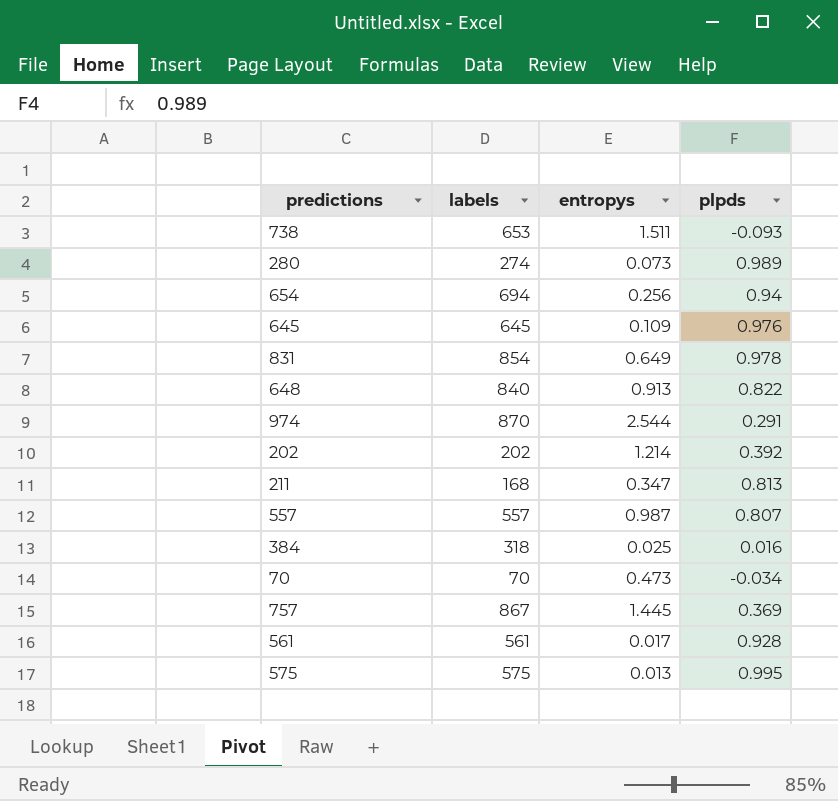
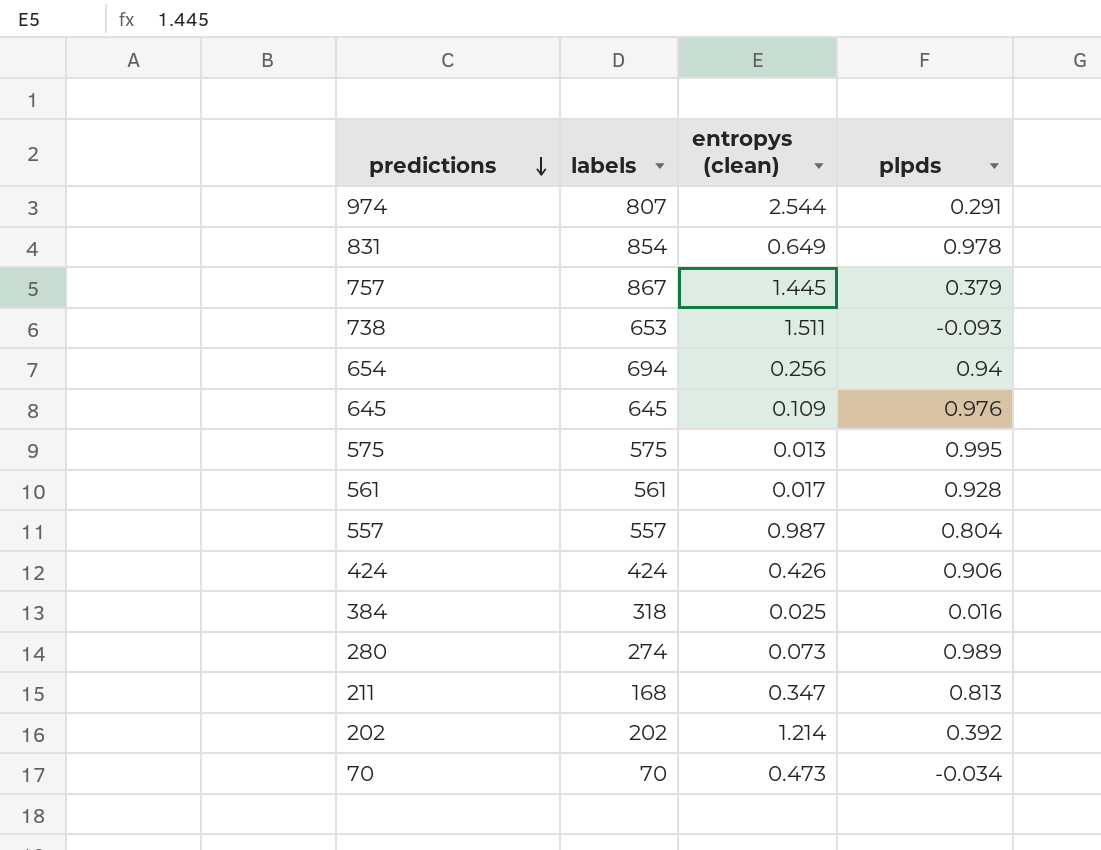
row order: none -> predictions descending
column name: entropys -> entropys (clean)
row 648: 840 | 0.913 | 0.822 -> none
974 | labels: 870 -> 807
757 | plpds: 0.369 -> 0.379
557 | plpds: 0.807 -> 0.804
row 424: none -> 424 | 0.426 | 0.906

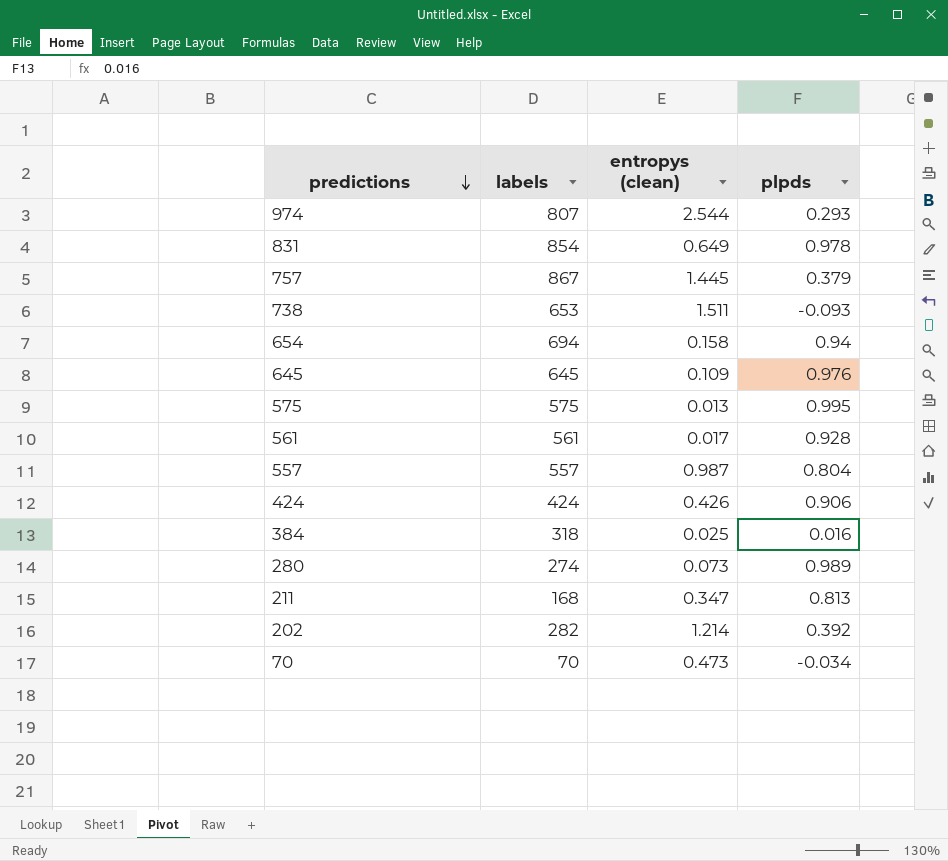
974 | plpds: 0.291 -> 0.293
654 | entropys (clean): 0.256 -> 0.158
202 | labels: 202 -> 282

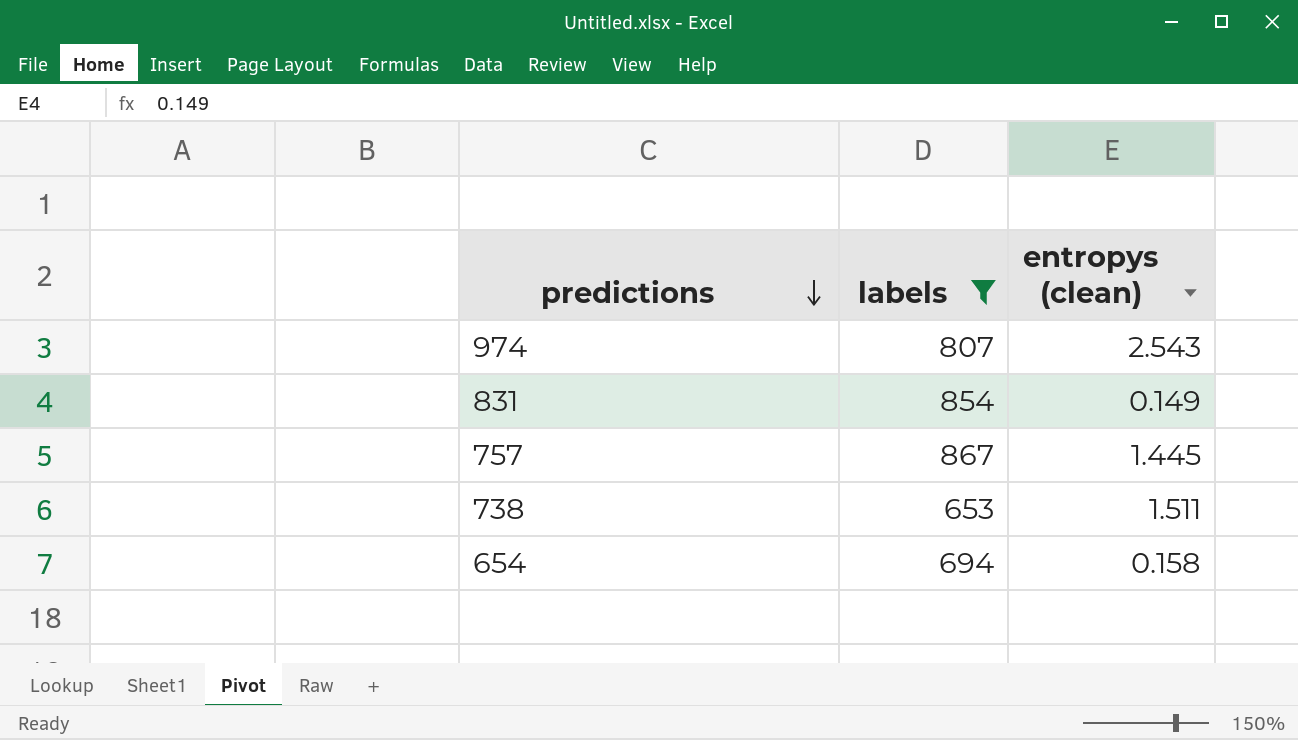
filter: none -> labels >= 653
column plpds | position: 4 -> none
974 | entropys (clean): 2.544 -> 2.543
831 | entropys (clean): 0.649 -> 0.149

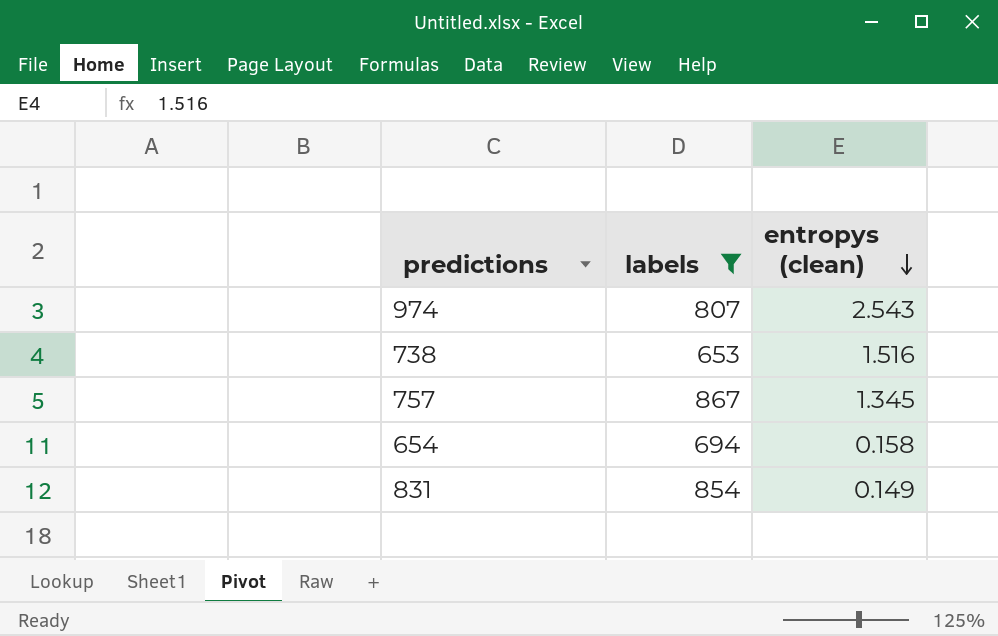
row order: predictions descending -> entropys (clean) descending
738 | entropys (clean): 1.511 -> 1.516
757 | entropys (clean): 1.445 -> 1.345

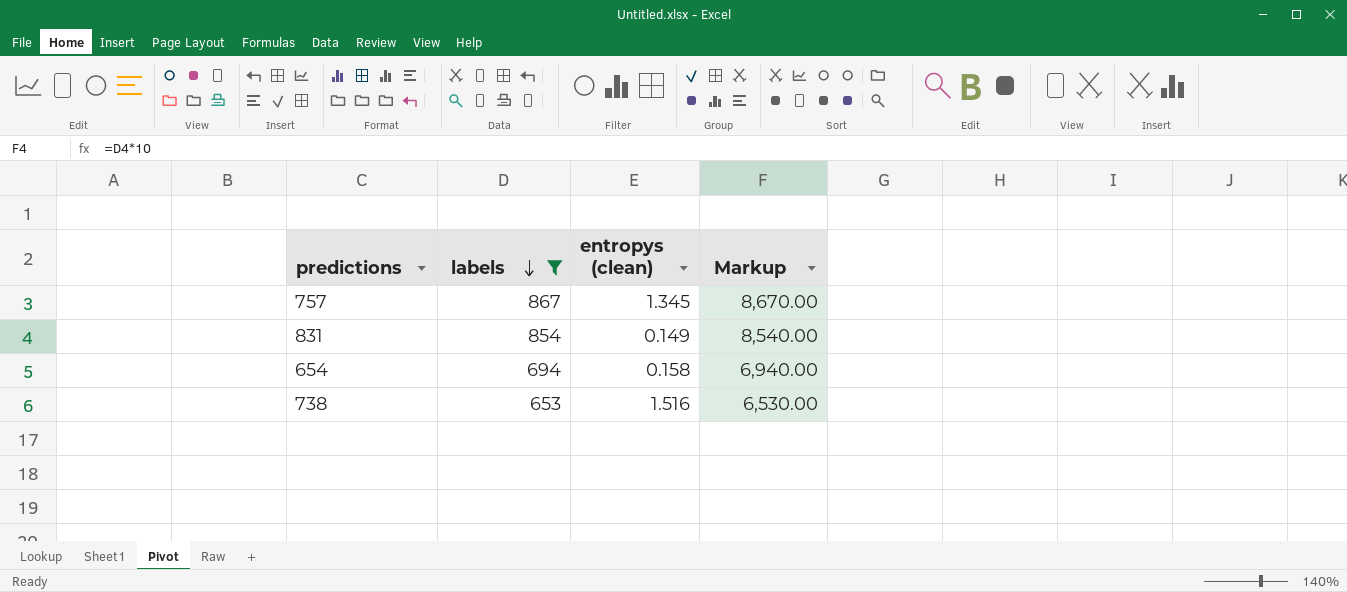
row order: entropys (clean) descending -> labels descending
column Markup | formula: none -> [labels] * 10
row 974: 807 | 2.543 -> none

